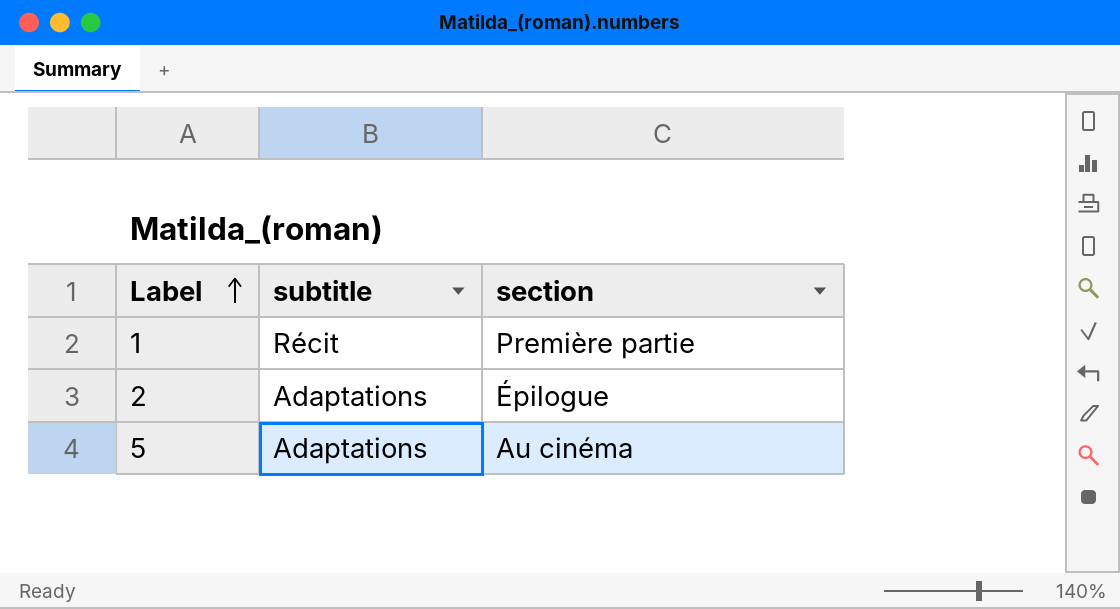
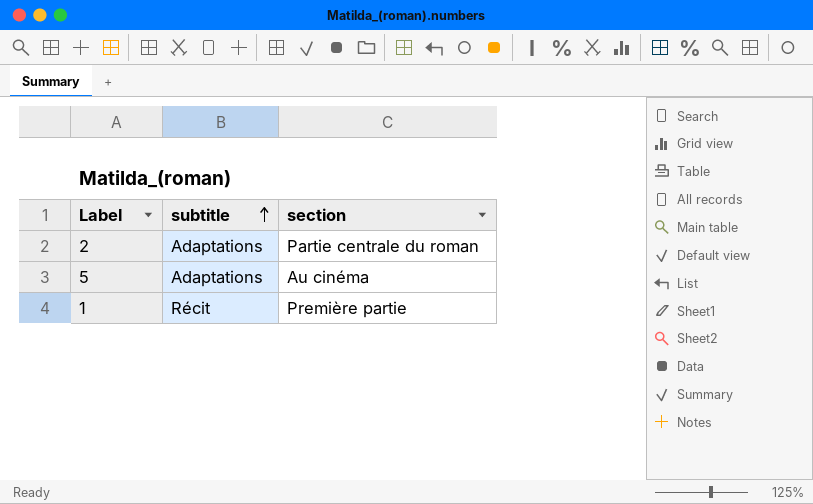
row order: Label ascending -> subtitle ascending
2 | section: Épilogue -> Partie centrale du roman

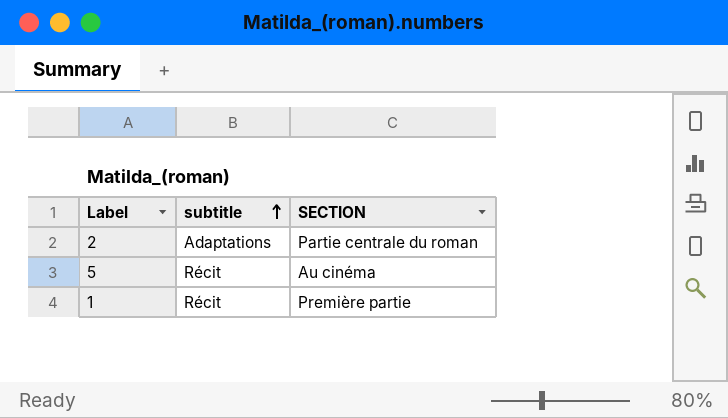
column name: section -> SECTION
5 | subtitle: Adaptations -> Récit

